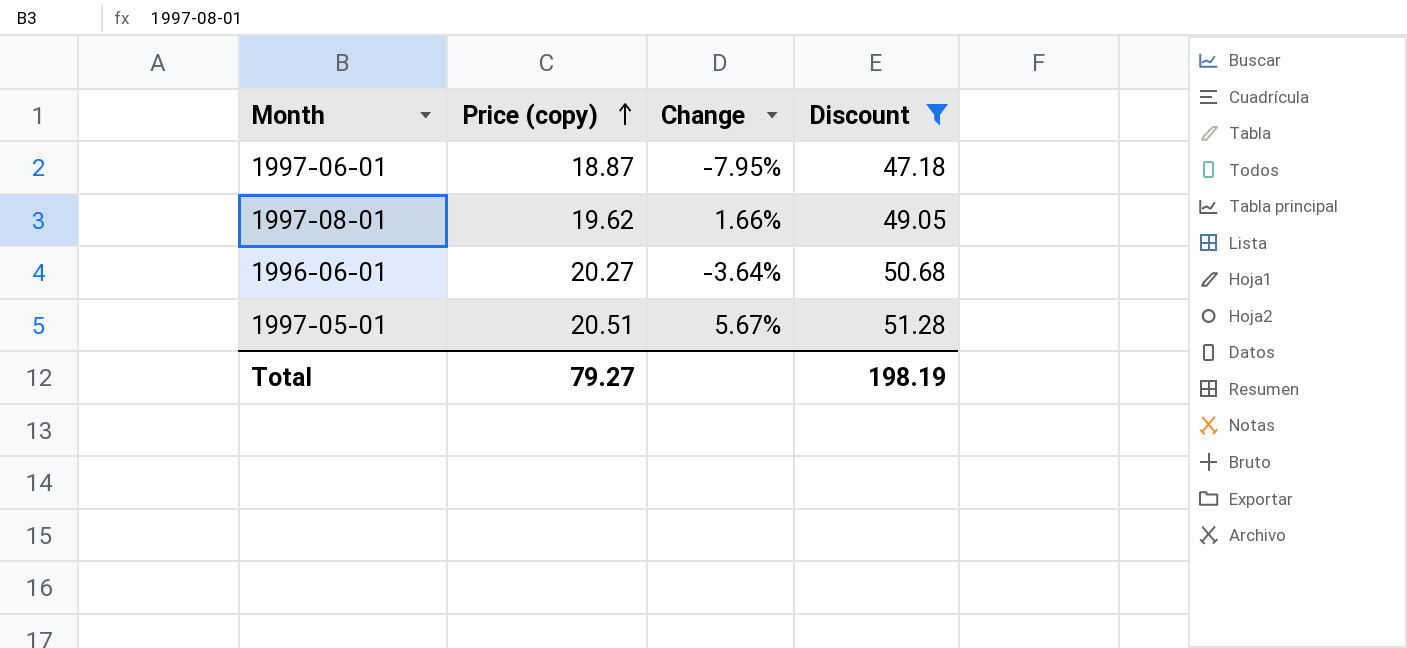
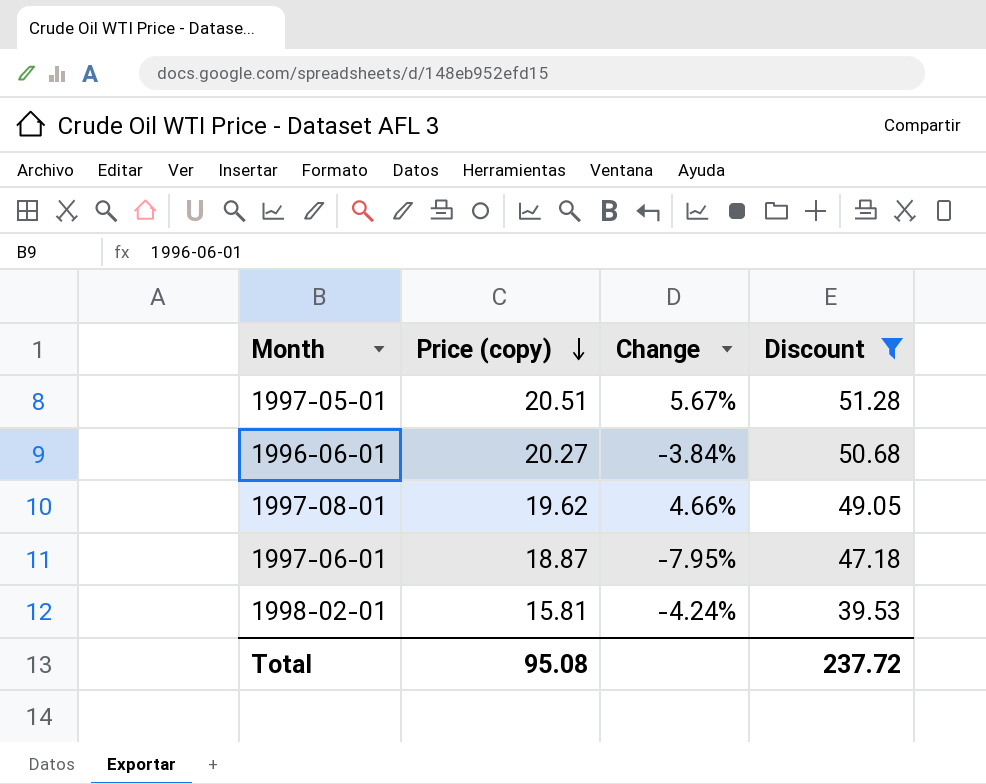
row order: Price (copy) ascending -> Price (copy) descending
1996-06-01 | Change: -3.64% -> -3.84%
1997-08-01 | Change: 1.66% -> 4.66%
row 1998-02-01: none -> 15.81 | -4.24% | 39.53
Total | Price (copy): 79.27 -> 95.08
Total | Discount: 198.19 -> 237.72

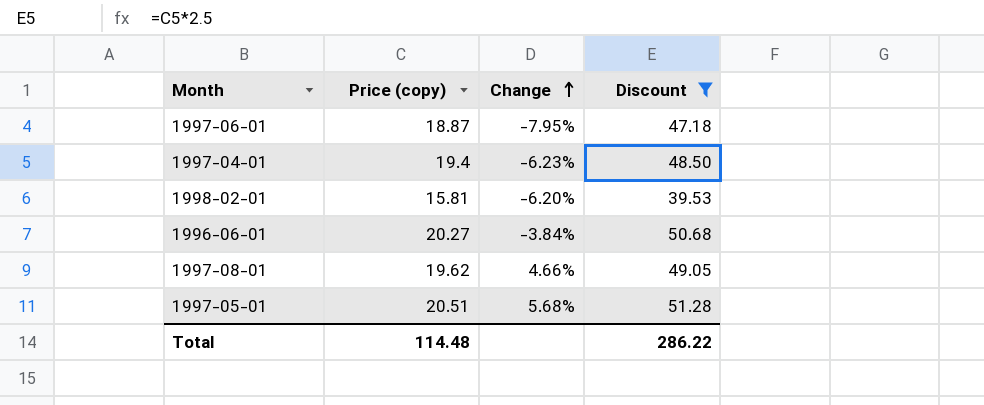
row order: Price (copy) descending -> Change ascending
row 1997-04-01: none -> 19.4 | -6.23% | 48.50
1998-02-01 | Change: -4.24% -> -6.20%
1997-05-01 | Change: 5.67% -> 5.68%
Total | Price (copy): 95.08 -> 114.48
Total | Discount: 237.72 -> 286.22

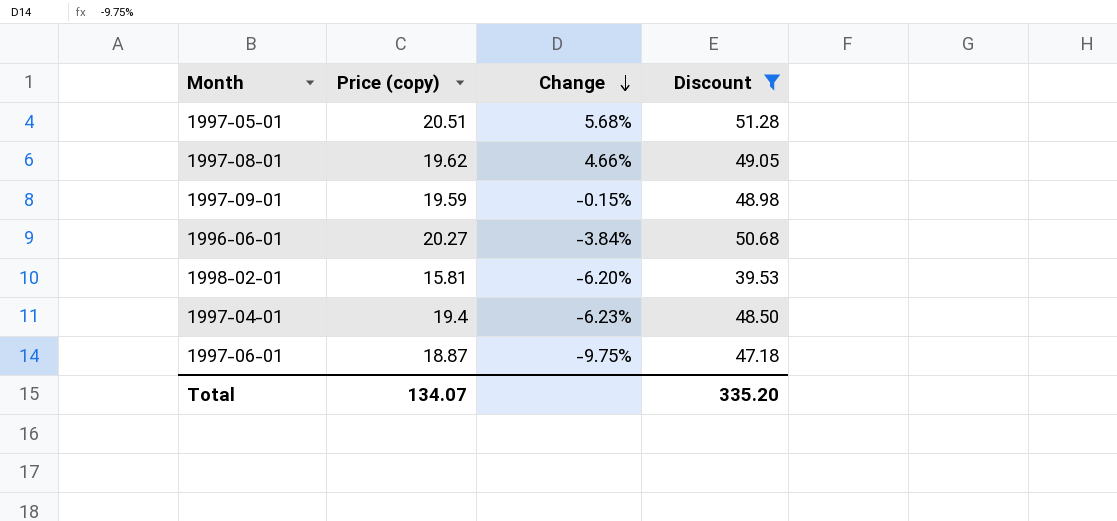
row order: Change ascending -> Change descending
row 1997-09-01: none -> 19.59 | -0.15% | 48.98
1997-06-01 | Change: -7.95% -> -9.75%
Total | Price (copy): 114.48 -> 134.07
Total | Discount: 286.22 -> 335.20

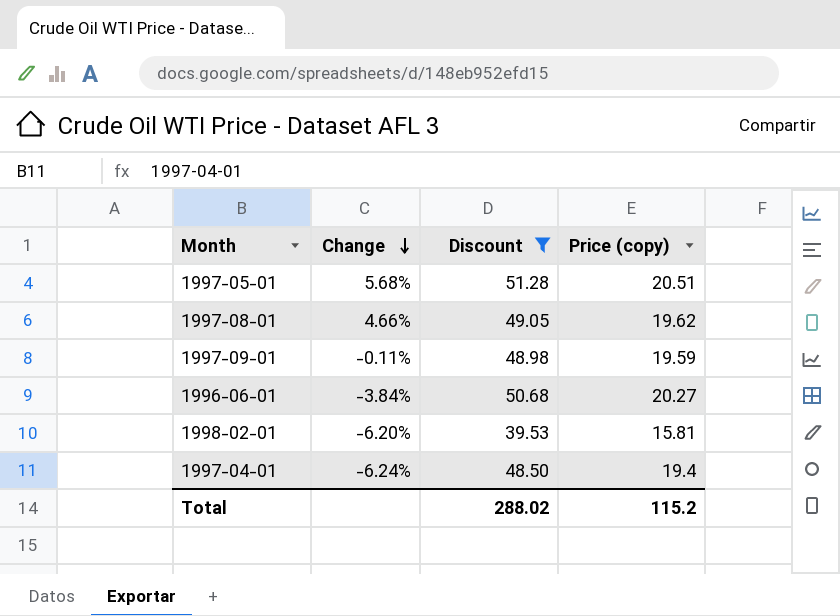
column Price (copy) | position: 2 -> 4
row 1997-06-01: 18.87 | -9.75% | 47.18 -> none
1997-09-01 | Change: -0.15% -> -0.11%
1997-04-01 | Change: -6.23% -> -6.24%
Total | Discount: 335.20 -> 288.02
Total | Price (copy): 134.07 -> 115.2

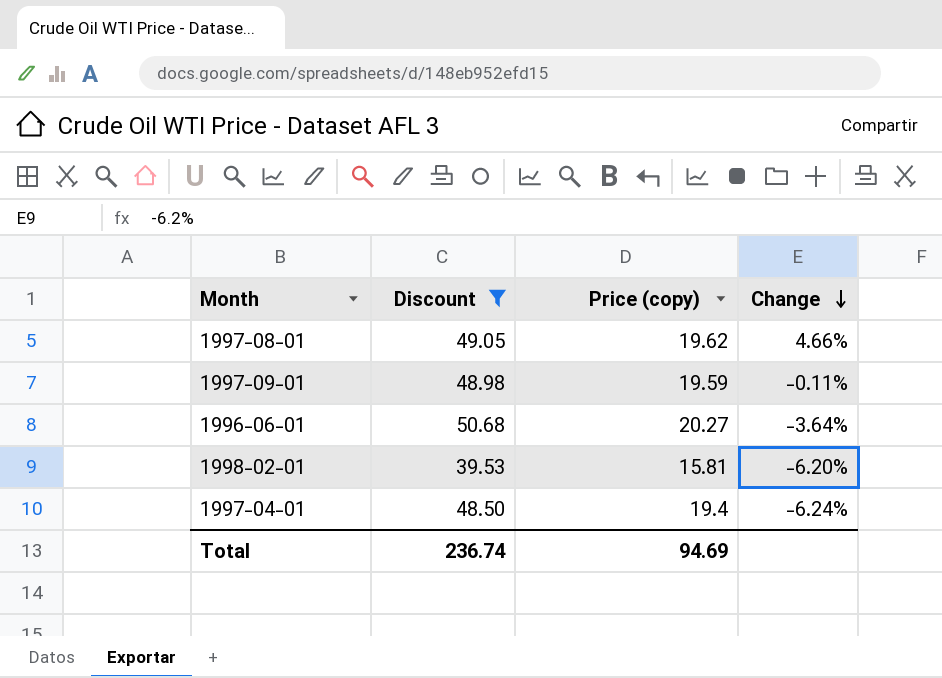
column Change | position: 2 -> 4
row 1997-05-01: 5.68% | 51.28 | 20.51 -> none
1996-06-01 | Change: -3.84% -> -3.64%
Total | Discount: 288.02 -> 236.74
Total | Price (copy): 115.2 -> 94.69

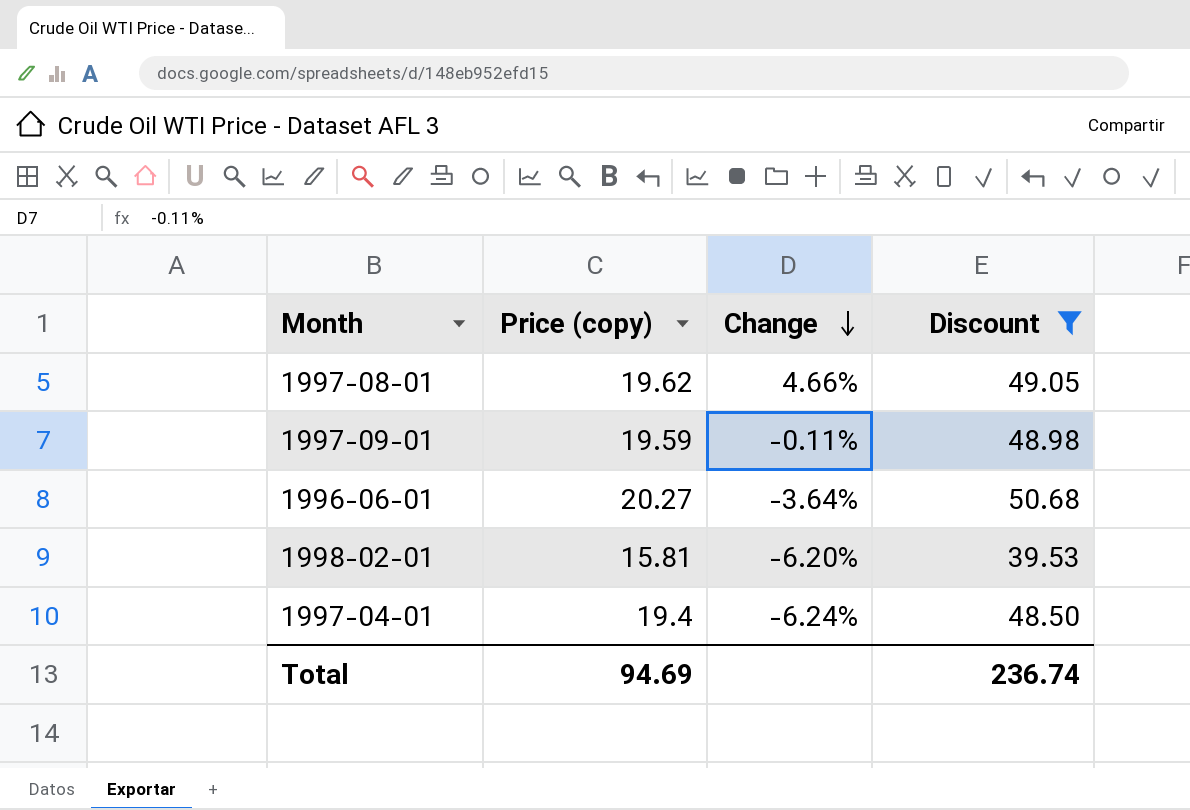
column Discount | position: 2 -> 4

